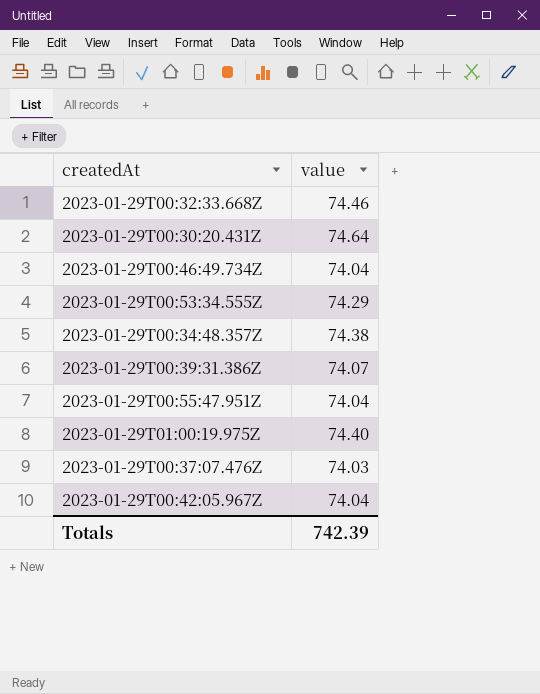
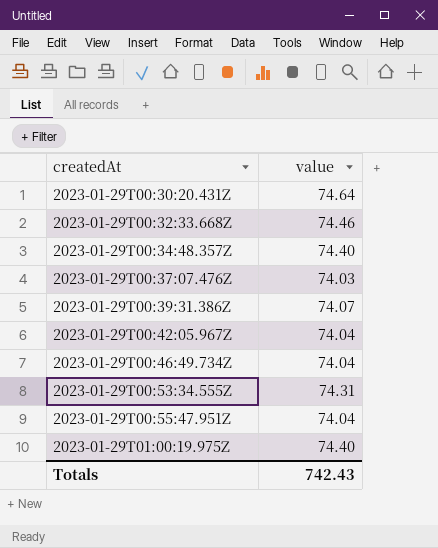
row order: none -> createdAt ascending
2023-01-29T00:34:48.357Z | value: 74.38 -> 74.40
2023-01-29T00:53:34.555Z | value: 74.29 -> 74.31
Totals | value: 742.39 -> 742.43

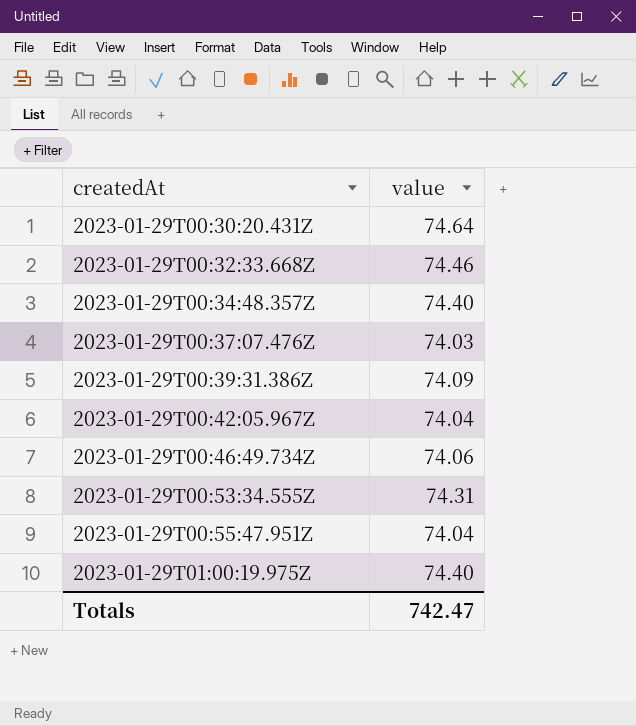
2023-01-29T00:39:31.386Z | value: 74.07 -> 74.09
2023-01-29T00:46:49.734Z | value: 74.04 -> 74.06
Totals | value: 742.43 -> 742.47

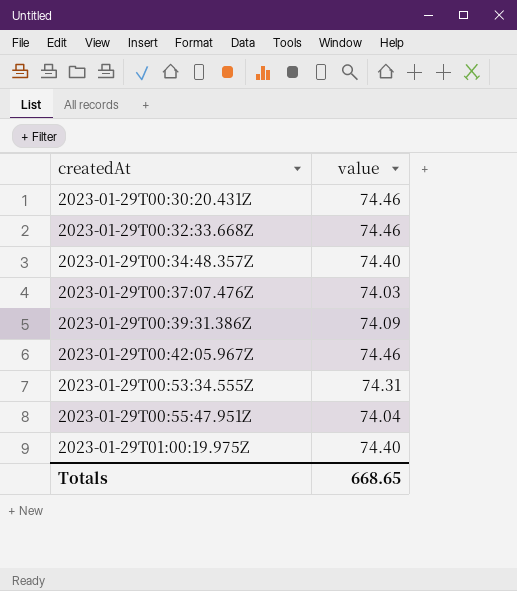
row 2023-01-29T00:46:49.734Z: 74.06 -> none
2023-01-29T00:30:20.431Z | value: 74.64 -> 74.46
2023-01-29T00:42:05.967Z | value: 74.04 -> 74.46
Totals | value: 742.47 -> 668.65

